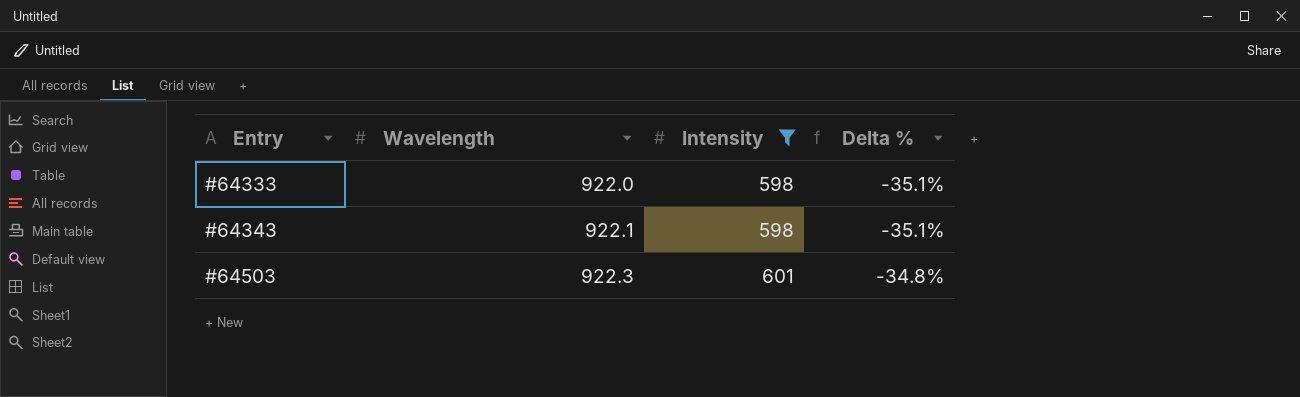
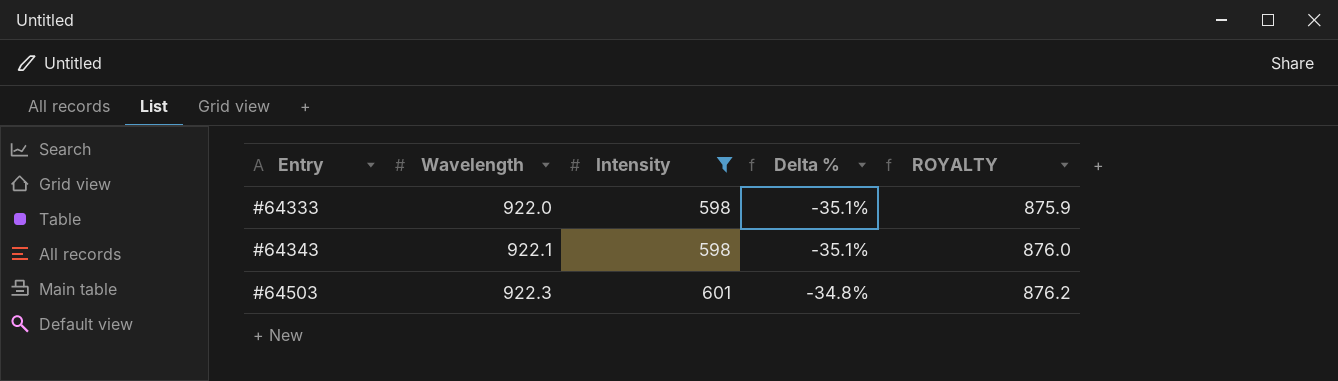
column ROYALTY | formula: none -> [Wavelength] * 0.95

